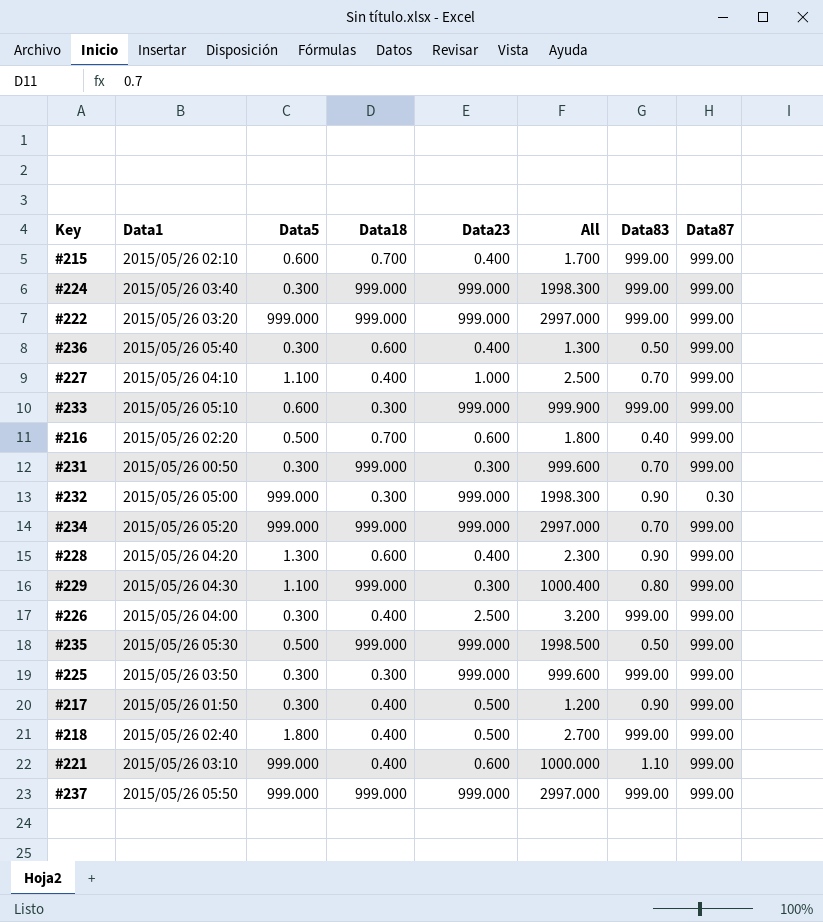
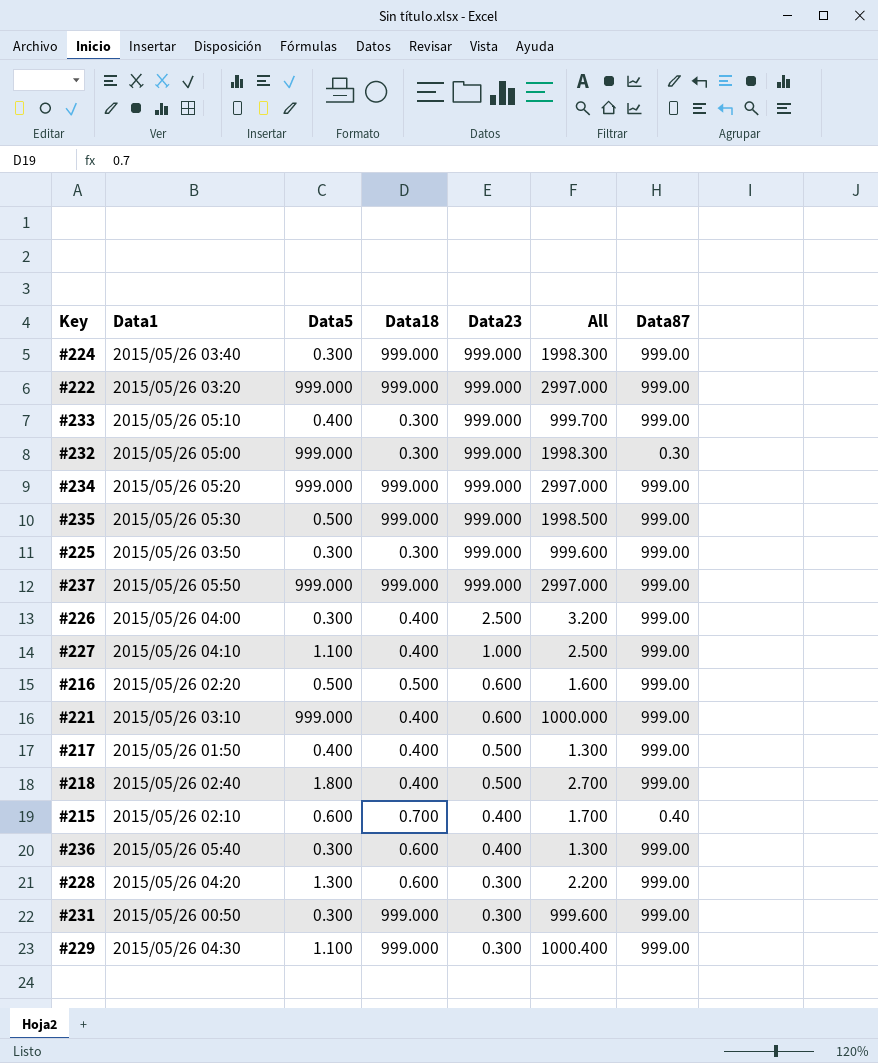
row order: none -> Data23 descending
column Data83 | position: 7 -> none
#233 | Data5: 0.600 -> 0.400
#233 | All: 999.900 -> 999.700
#216 | Data18: 0.700 -> 0.500
#216 | All: 1.800 -> 1.600
#217 | Data5: 0.300 -> 0.400
#217 | All: 1.200 -> 1.300
#215 | Data87: 999.00 -> 0.40
#228 | Data23: 0.400 -> 0.300
#228 | All: 2.300 -> 2.200

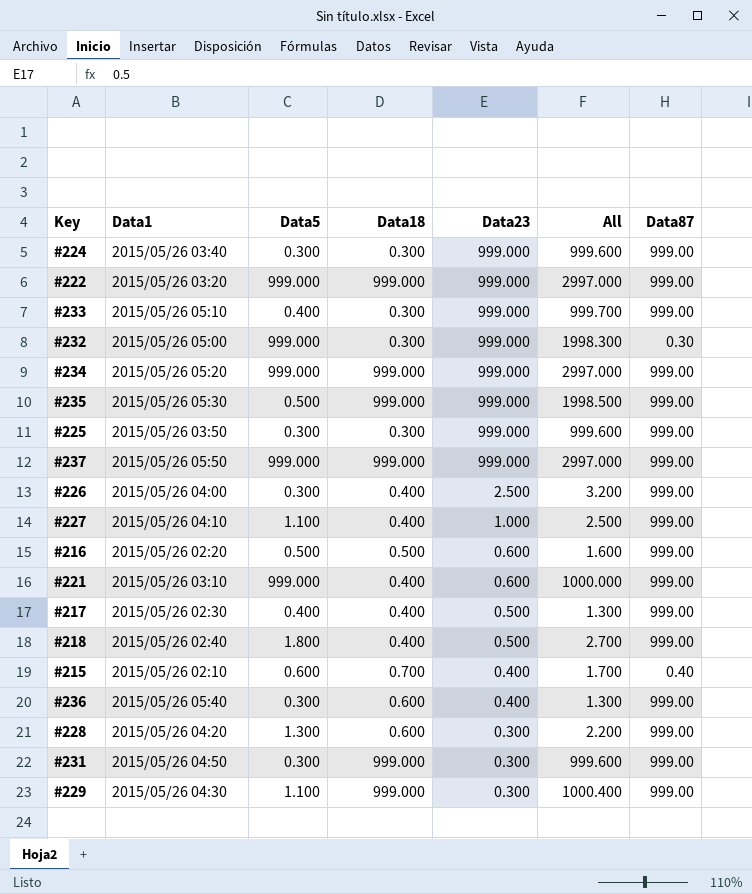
#224 | Data18: 999.000 -> 0.300
#224 | All: 1998.300 -> 999.600
#217 | Data1: 2015/05/26 01:50 -> 2015/05/26 02:30
#231 | Data1: 2015/05/26 00:50 -> 2015/05/26 04:50

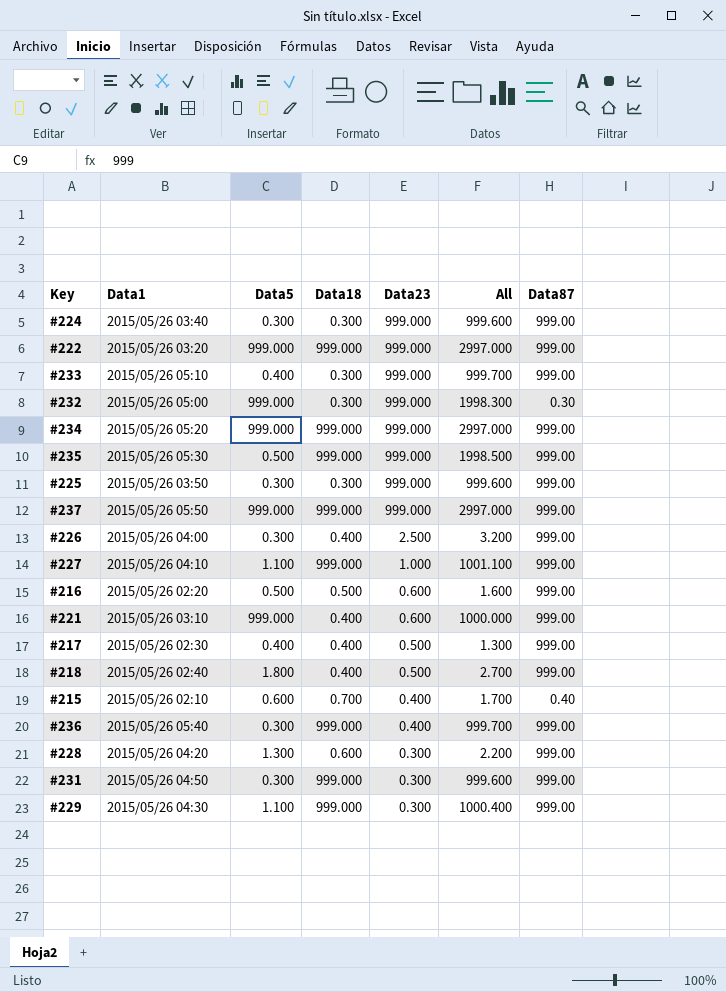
#227 | Data18: 0.400 -> 999.000
#227 | All: 2.500 -> 1001.100
#236 | Data18: 0.600 -> 999.000
#236 | All: 1.300 -> 999.700

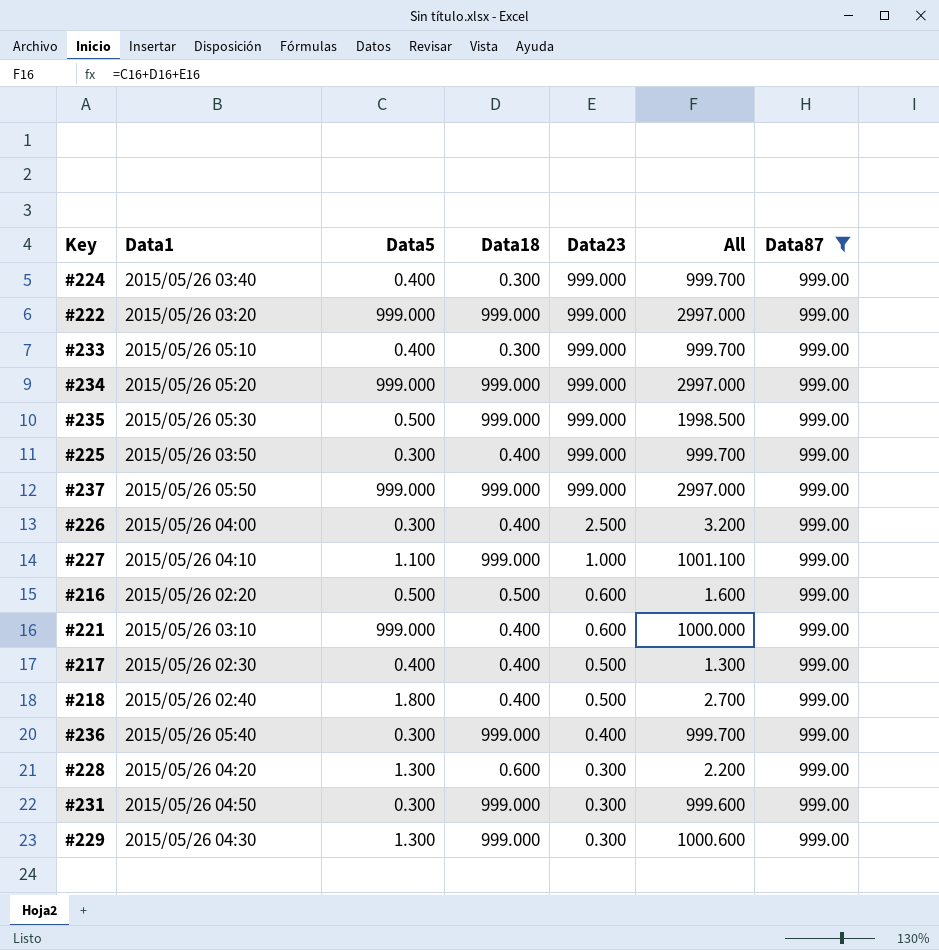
filter: none -> Data87 = 999.00
#224 | Data5: 0.300 -> 0.400
#224 | All: 999.600 -> 999.700
#225 | Data18: 0.300 -> 0.400
#225 | All: 999.600 -> 999.700
#229 | Data5: 1.100 -> 1.300
#229 | All: 1000.400 -> 1000.600

